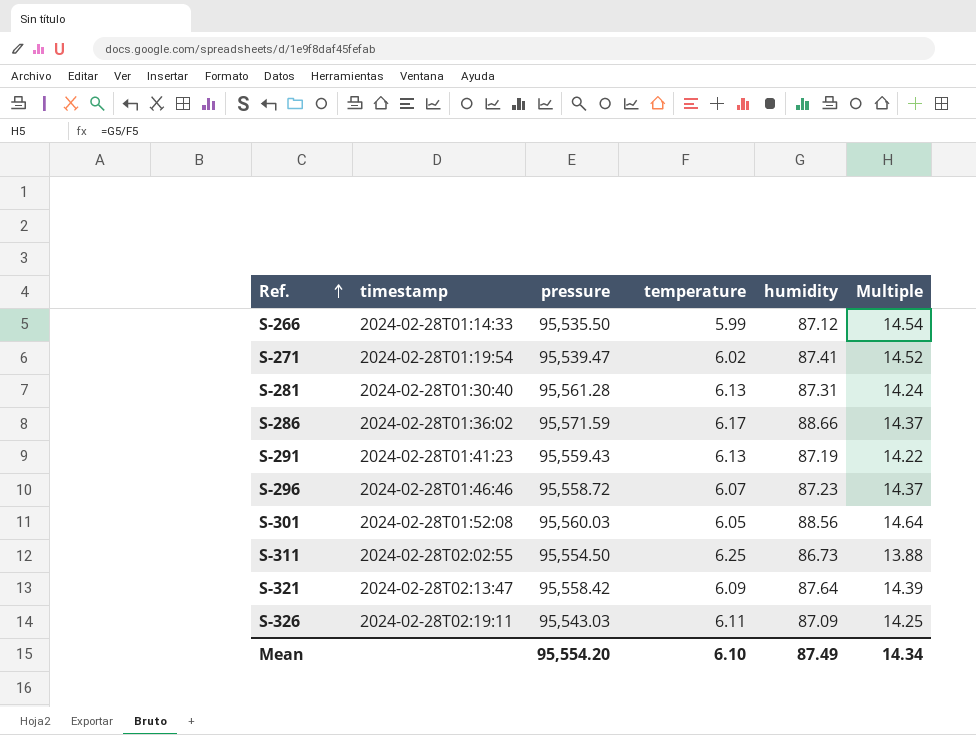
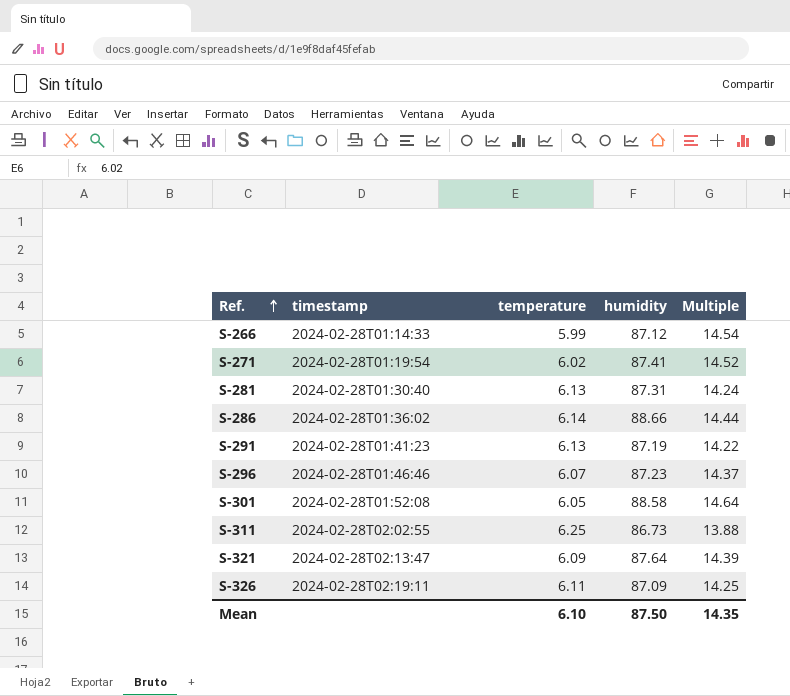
column pressure | position: 3 -> none
S-286 | temperature: 6.17 -> 6.14
S-286 | Multiple: 14.37 -> 14.44
S-301 | humidity: 88.56 -> 88.58
Mean | humidity: 87.49 -> 87.50
Mean | Multiple: 14.34 -> 14.35

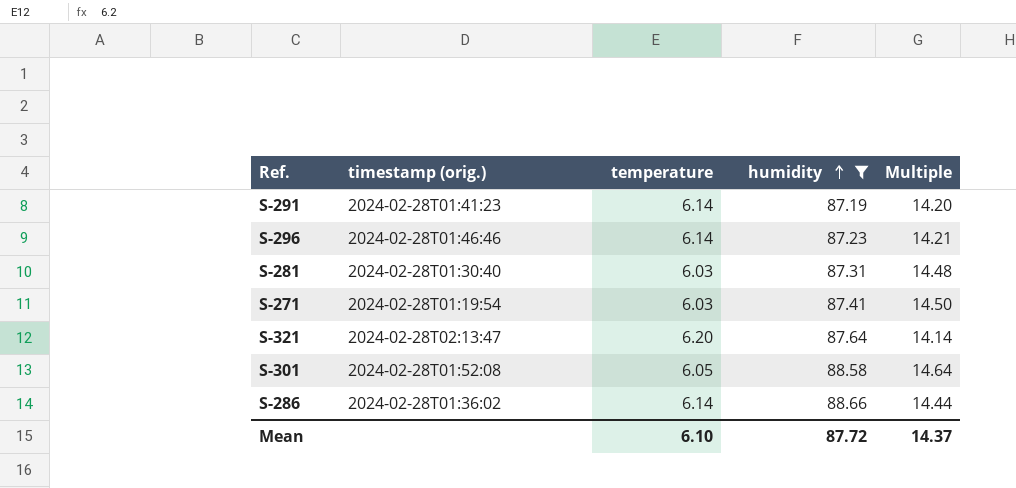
filter: none -> humidity >= 87.19
row order: Ref. ascending -> humidity ascending
column name: timestamp -> timestamp (orig.)
S-291 | temperature: 6.13 -> 6.14
S-291 | Multiple: 14.22 -> 14.20
S-296 | temperature: 6.07 -> 6.14
S-296 | Multiple: 14.37 -> 14.21
S-281 | temperature: 6.13 -> 6.03
S-281 | Multiple: 14.24 -> 14.48
S-271 | temperature: 6.02 -> 6.03
S-271 | Multiple: 14.52 -> 14.50
S-321 | temperature: 6.09 -> 6.20
S-321 | Multiple: 14.39 -> 14.14
Mean | humidity: 87.50 -> 87.72
Mean | Multiple: 14.35 -> 14.37

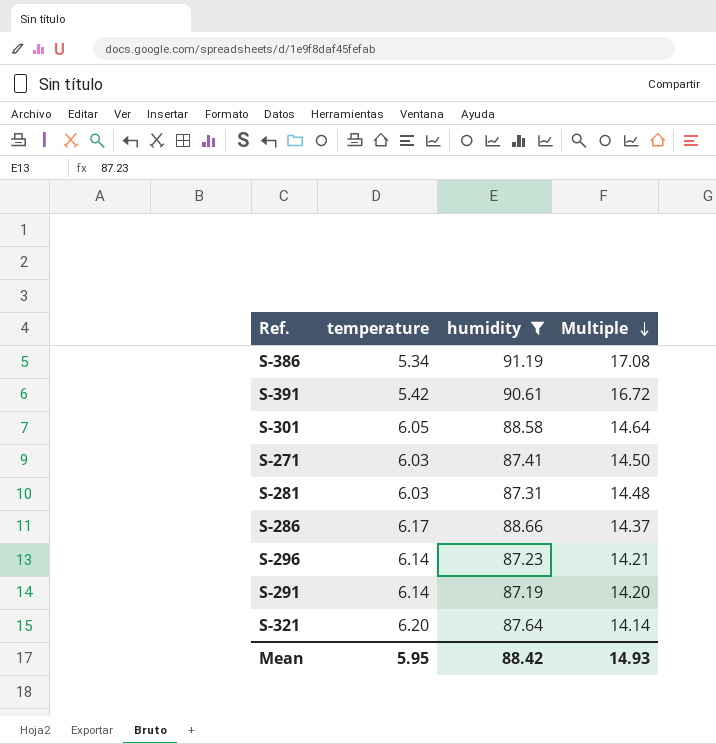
row order: humidity ascending -> Multiple descending
column timestamp (orig.) | position: 2 -> none
row S-386: none -> 5.34 | 91.19 | 17.08
row S-391: none -> 5.42 | 90.61 | 16.72
S-286 | temperature: 6.14 -> 6.17
S-286 | Multiple: 14.44 -> 14.37
Mean | temperature: 6.10 -> 5.95
Mean | humidity: 87.72 -> 88.42
Mean | Multiple: 14.37 -> 14.93

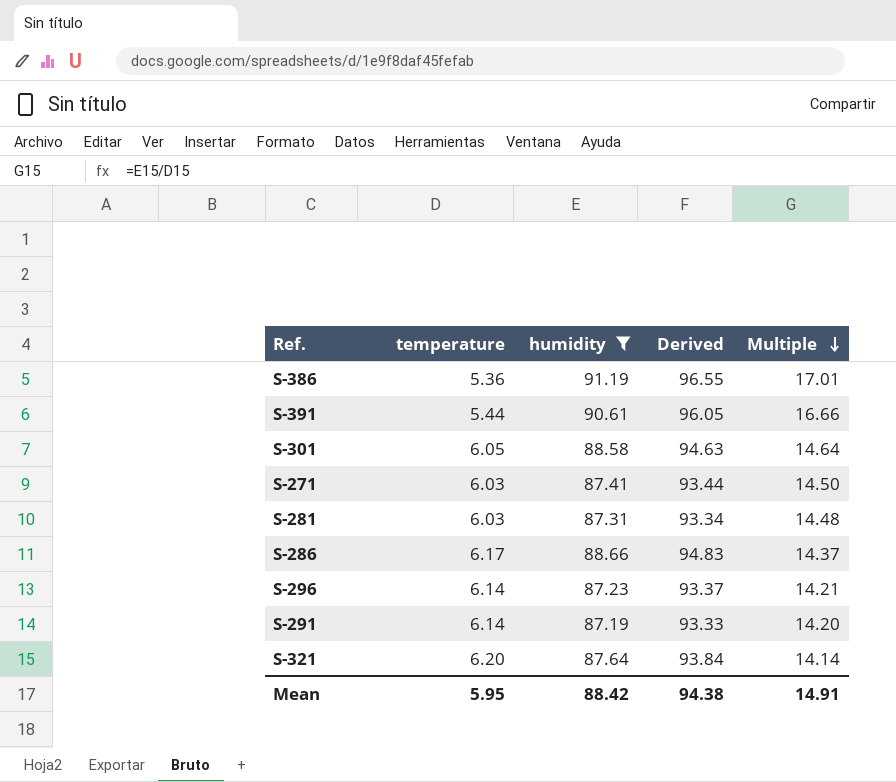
column Derived | formula: none -> [temperature] + [humidity]
S-386 | temperature: 5.34 -> 5.36
S-386 | Multiple: 17.08 -> 17.01
S-391 | temperature: 5.42 -> 5.44
S-391 | Multiple: 16.72 -> 16.66
Mean | Multiple: 14.93 -> 14.91

